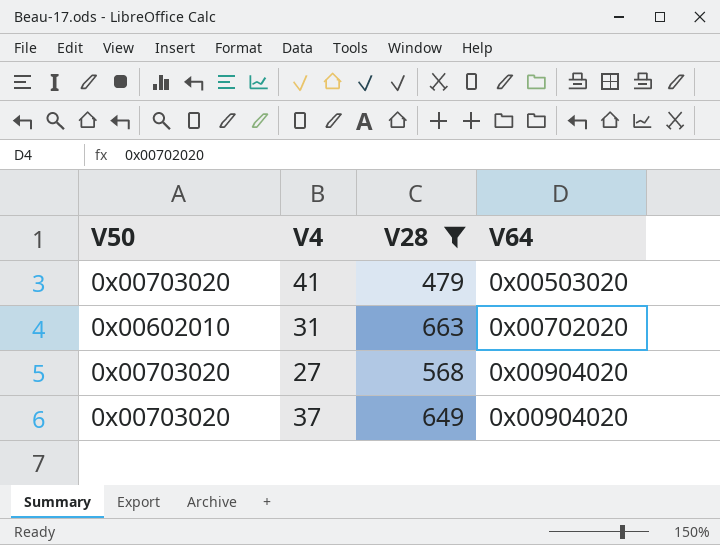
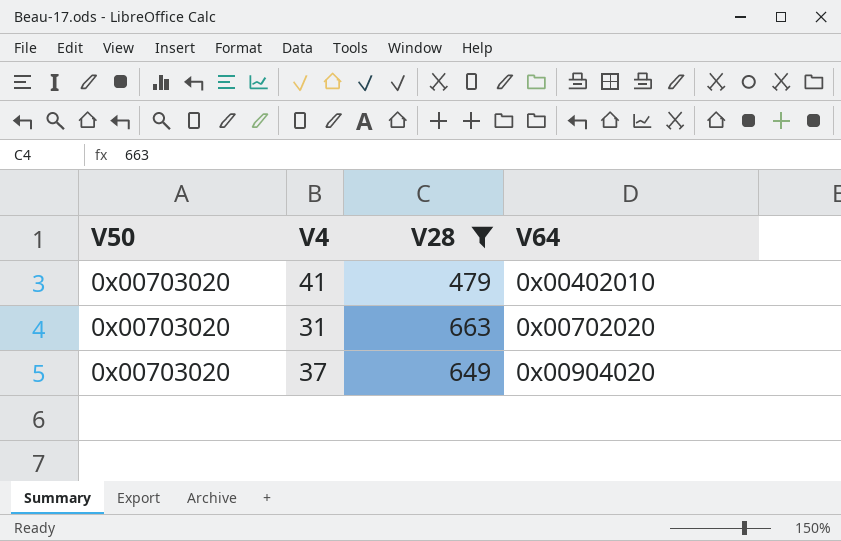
row 27: 0x00703020 | 568 | 0x00904020 -> none
41 | V64: 0x00503020 -> 0x00402010
31 | V50: 0x00602010 -> 0x00703020

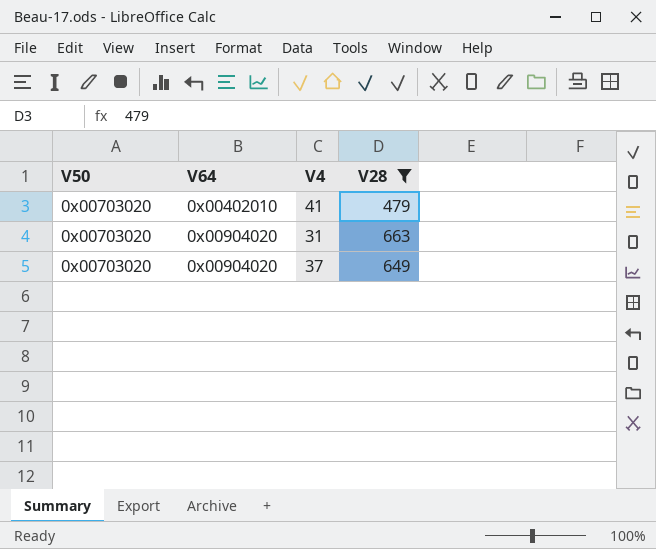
column V64 | position: 4 -> 2
31 | V64: 0x00702020 -> 0x00904020

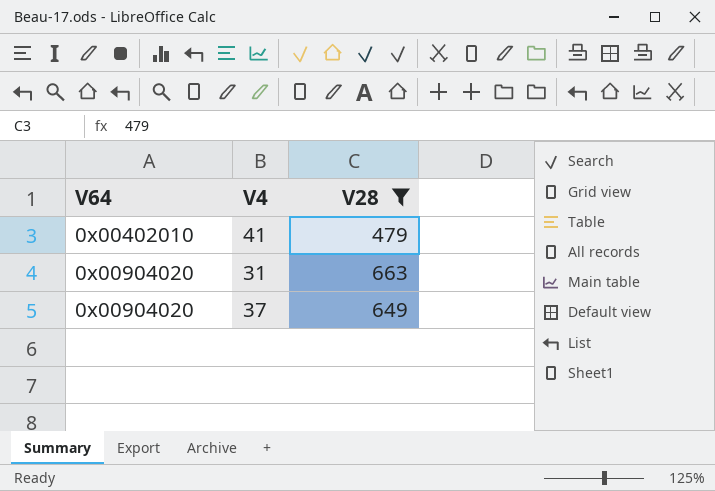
column V50 | position: 1 -> none

